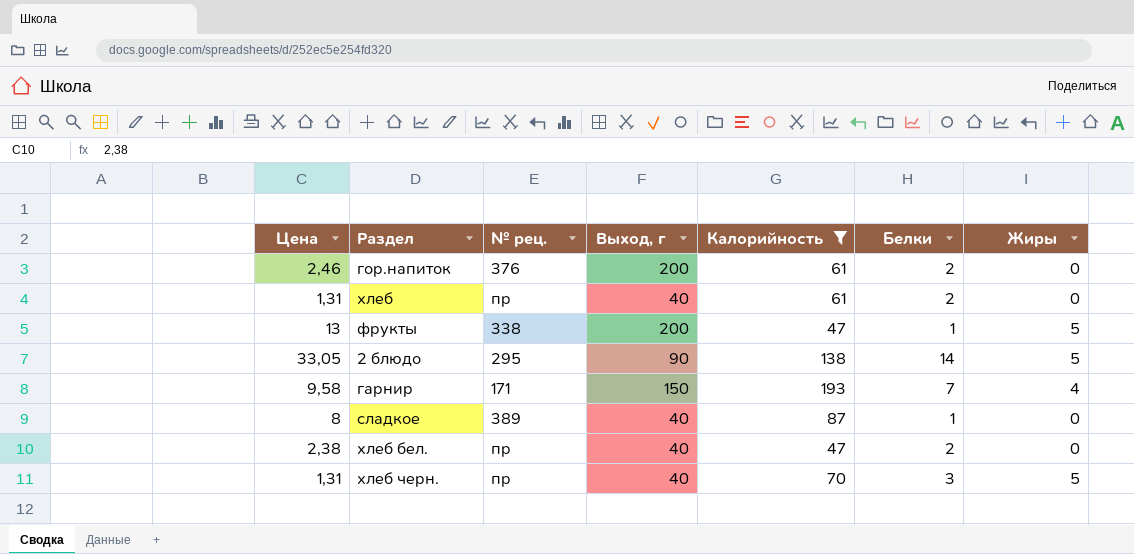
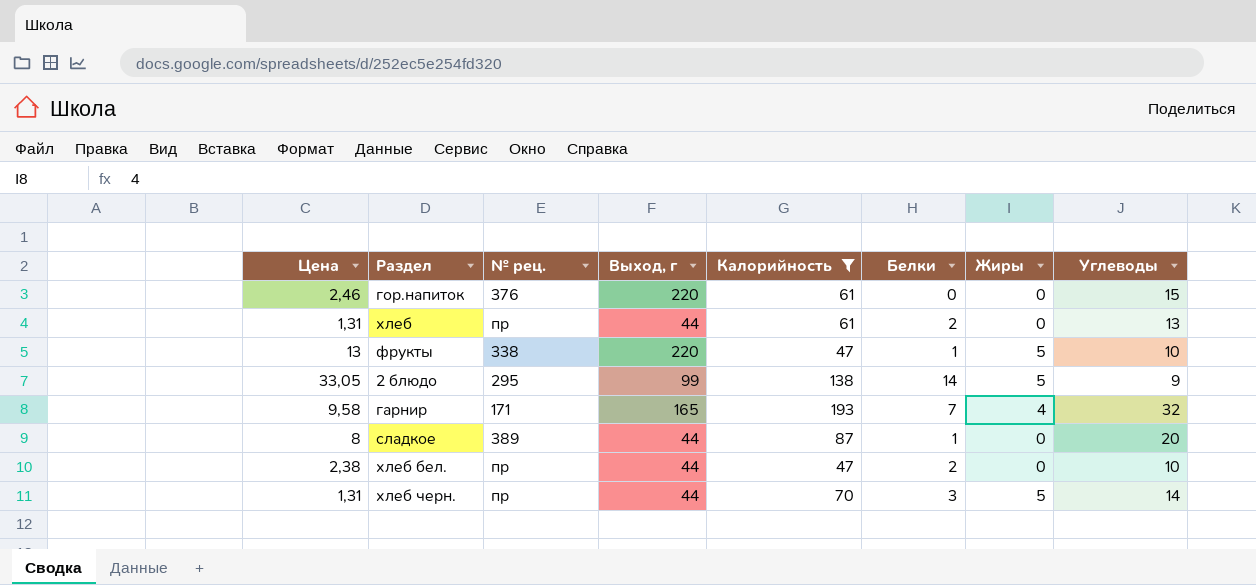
column Углеводы | position: none -> 8
гор.напиток | Выход, г: 200 -> 220
гор.напиток | Белки: 2 -> 0
хлеб | Выход, г: 40 -> 44
фрукты | Выход, г: 200 -> 220
2 блюдо | Выход, г: 90 -> 99
гарнир | Выход, г: 150 -> 165
сладкое | Выход, г: 40 -> 44
хлеб бел. | Выход, г: 40 -> 44
хлеб черн. | Выход, г: 40 -> 44

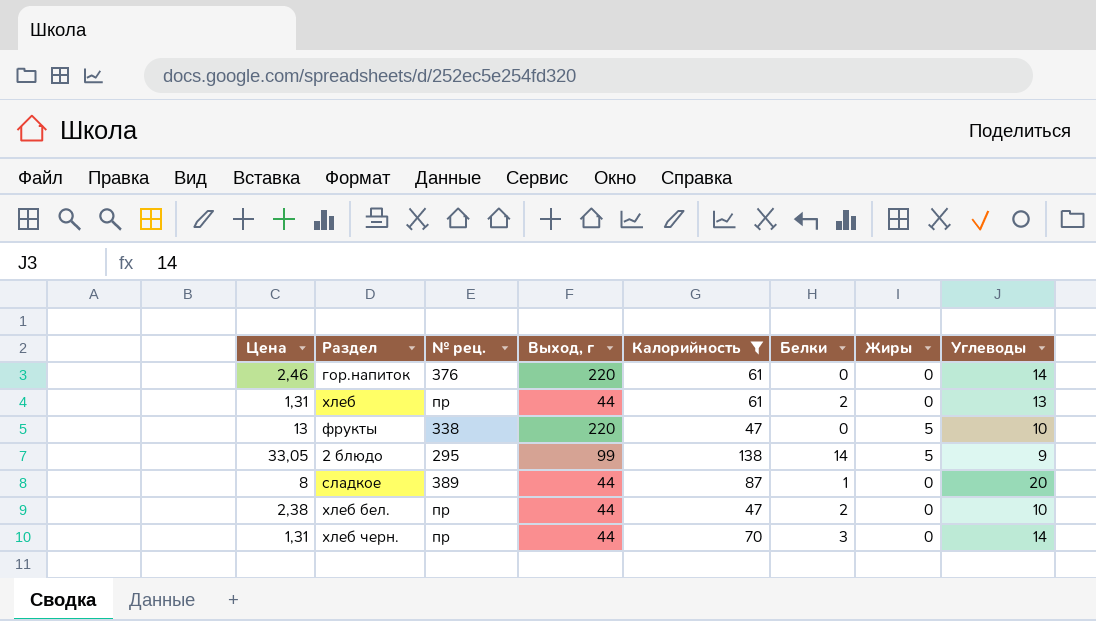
row гарнир: 9,58 | 171 | 165 | 193 | 7 | 4 | 32 -> none
гор.напиток | Углеводы: 15 -> 14
фрукты | Белки: 1 -> 0
хлеб черн. | Жиры: 5 -> 0

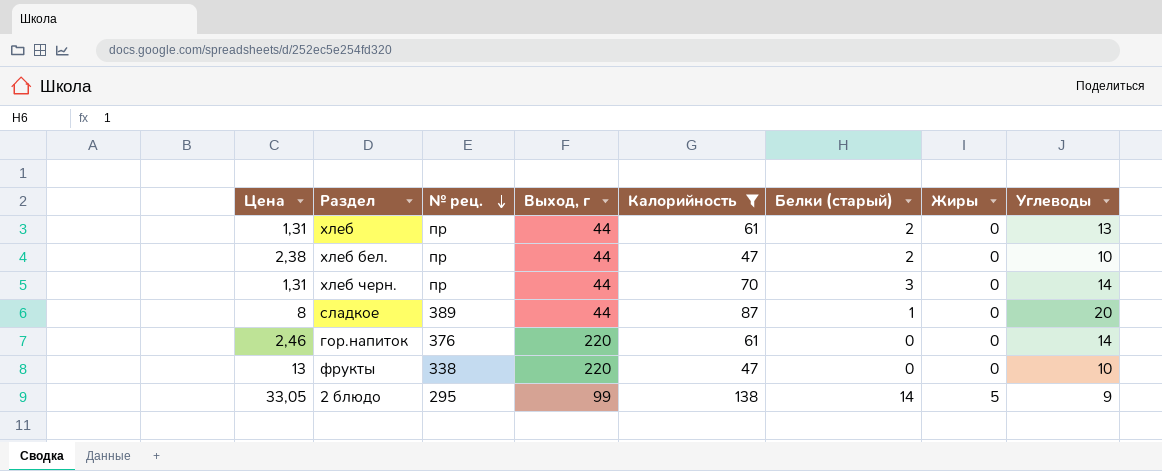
row order: none -> № рец. descending
column name: Белки -> Белки (старый)
фрукты | Жиры: 5 -> 0

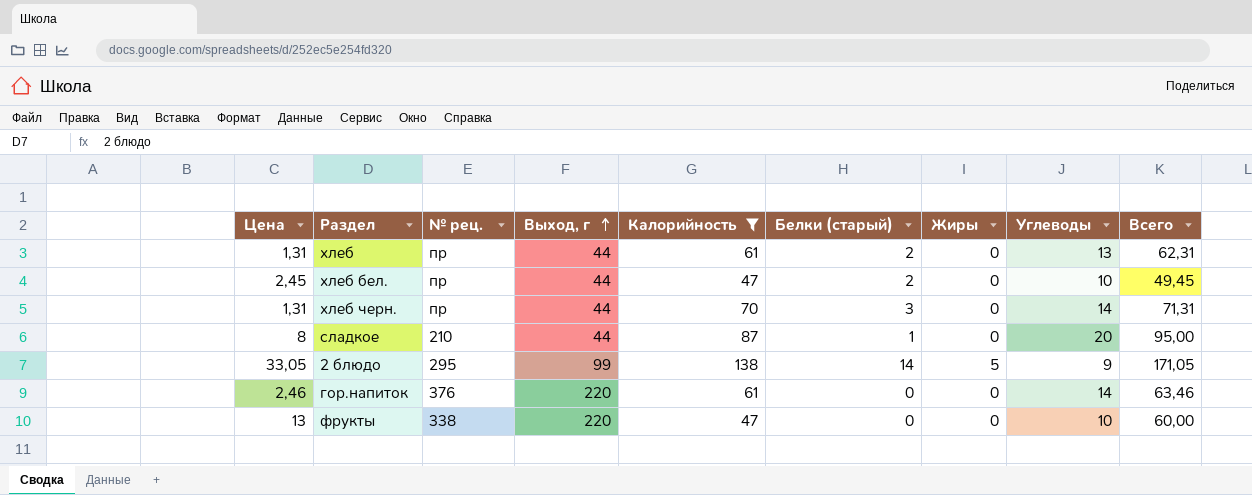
row order: № рец. descending -> Выход, г ascending
column Всего | formula: none -> [Цена] + [Калорийность]
хлеб бел. | Цена: 2,38 -> 2,45
сладкое | № рец.: 389 -> 210

